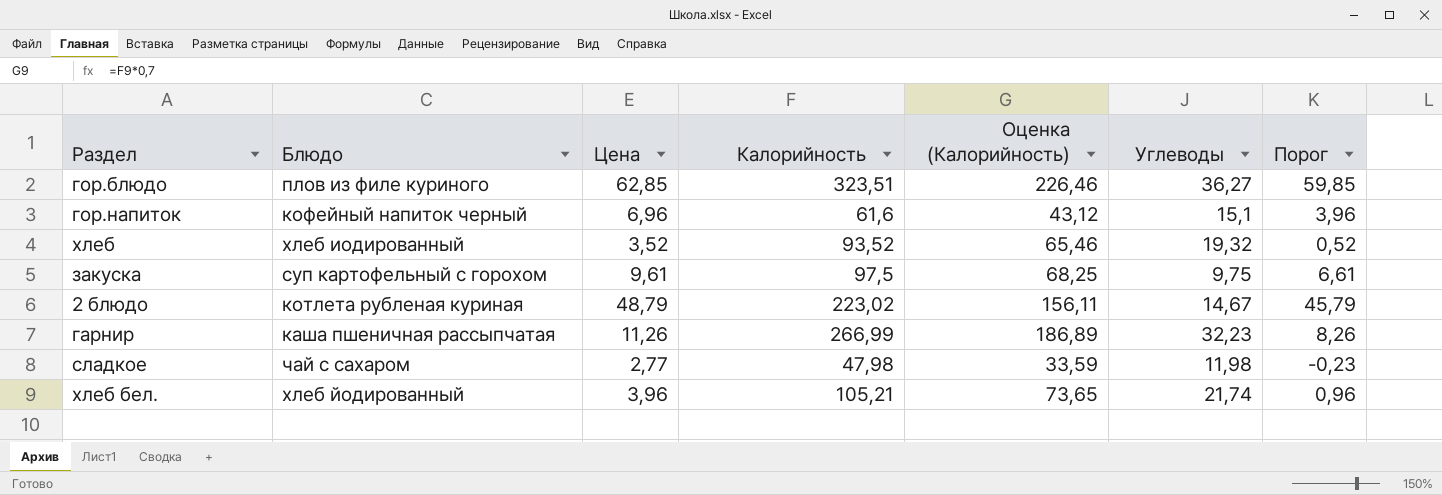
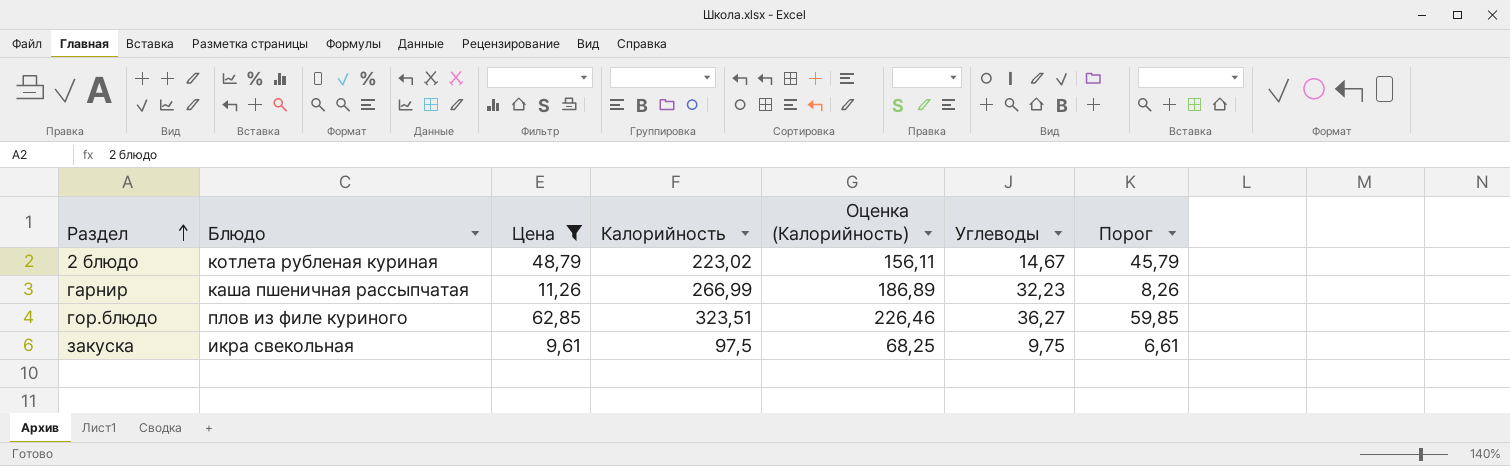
filter: none -> Цена >= 9,61
row order: none -> Раздел ascending
закуска | Блюдо: суп картофельный с горохом -> икра свекольная

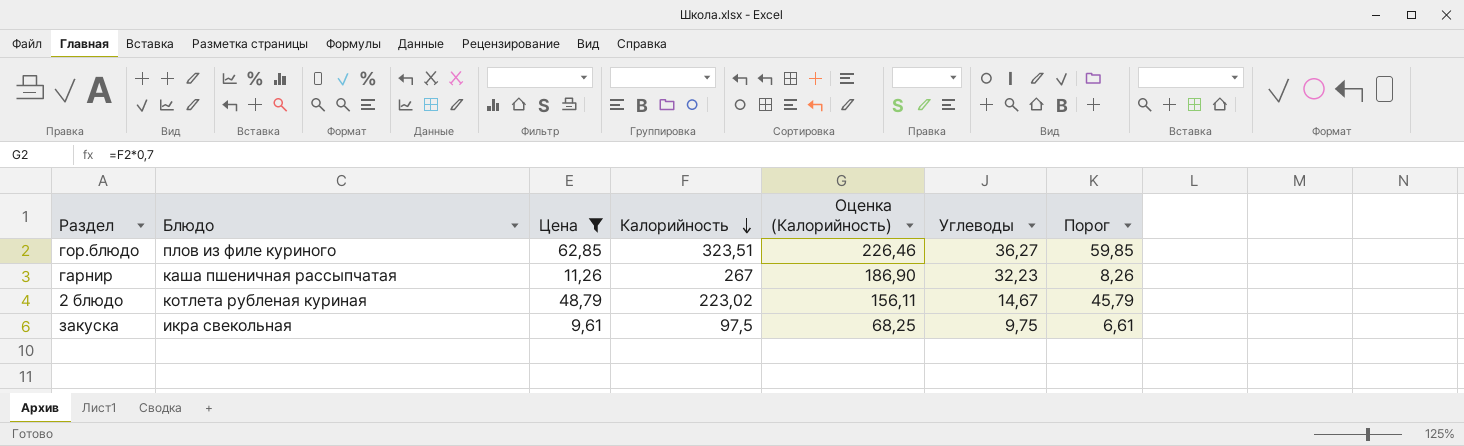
row order: Раздел ascending -> Калорийность descending
гарнир | Калорийность: 266,99 -> 267
гарнир | Оценка (Калорийность): 186,89 -> 186,90

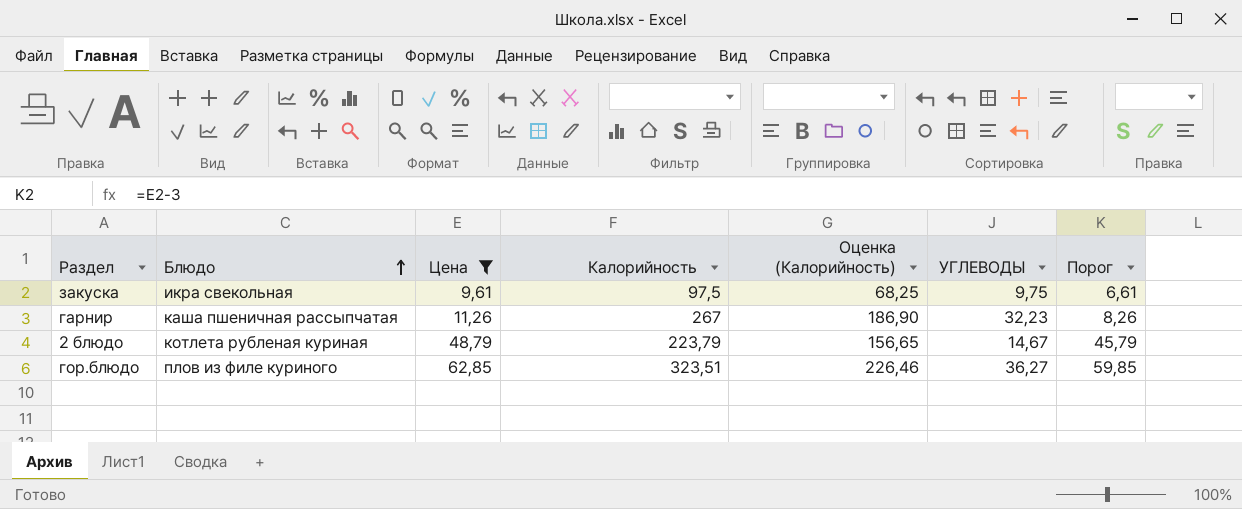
row order: Калорийность descending -> Блюдо ascending
column name: Углеводы -> УГЛЕВОДЫ
2 блюдо | Калорийность: 223,02 -> 223,79
2 блюдо | Оценка (Калорийность): 156,11 -> 156,65

